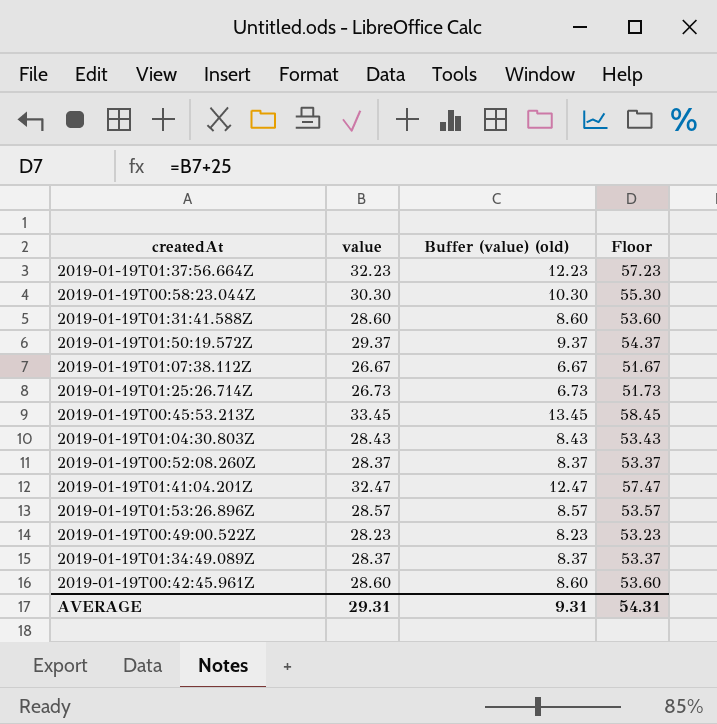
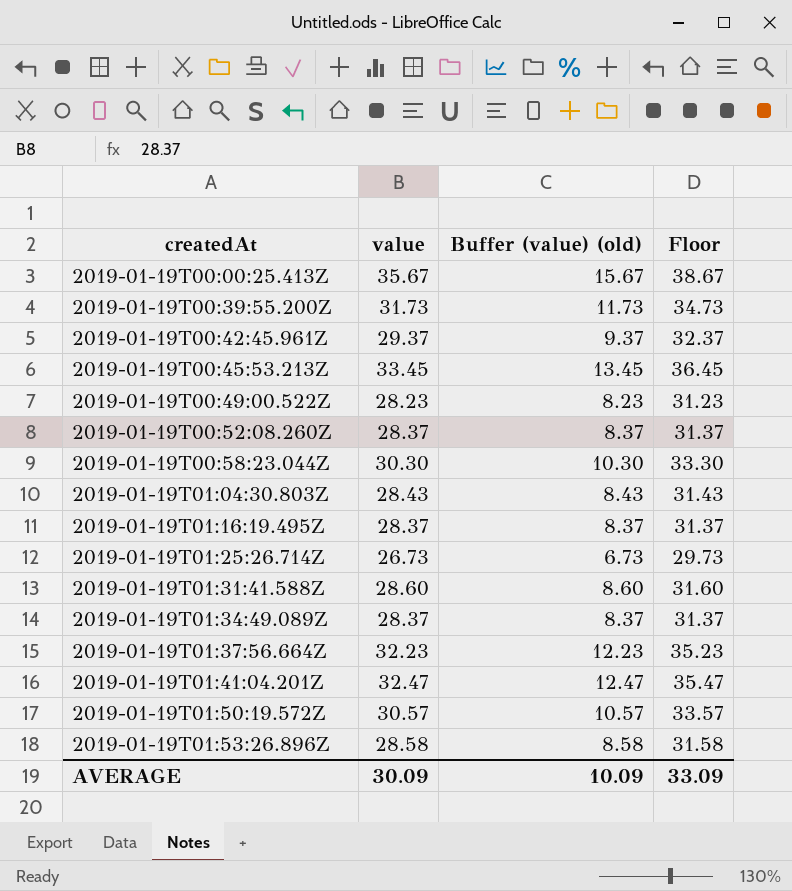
row order: none -> createdAt ascending
column Floor | formula: [value] + 25 -> [value] + 3
row 2019-01-19T01:07:38.112Z: 26.67 | 6.67 | 51.67 -> none
row 2019-01-19T00:00:25.413Z: none -> 35.67 | 15.67 | 38.67
row 2019-01-19T00:39:55.200Z: none -> 31.73 | 11.73 | 34.73
2019-01-19T00:42:45.961Z | value: 28.60 -> 29.37
2019-01-19T00:42:45.961Z | Buffer (value) (old): 8.60 -> 9.37
row 2019-01-19T01:16:19.495Z: none -> 28.37 | 8.37 | 31.37
2019-01-19T01:50:19.572Z | value: 29.37 -> 30.57
2019-01-19T01:50:19.572Z | Buffer (value) (old): 9.37 -> 10.57
2019-01-19T01:53:26.896Z | value: 28.57 -> 28.58
2019-01-19T01:53:26.896Z | Buffer (value) (old): 8.57 -> 8.58
AVERAGE | value: 29.31 -> 30.09
AVERAGE | Buffer (value) (old): 9.31 -> 10.09
AVERAGE | Floor: 54.31 -> 33.09

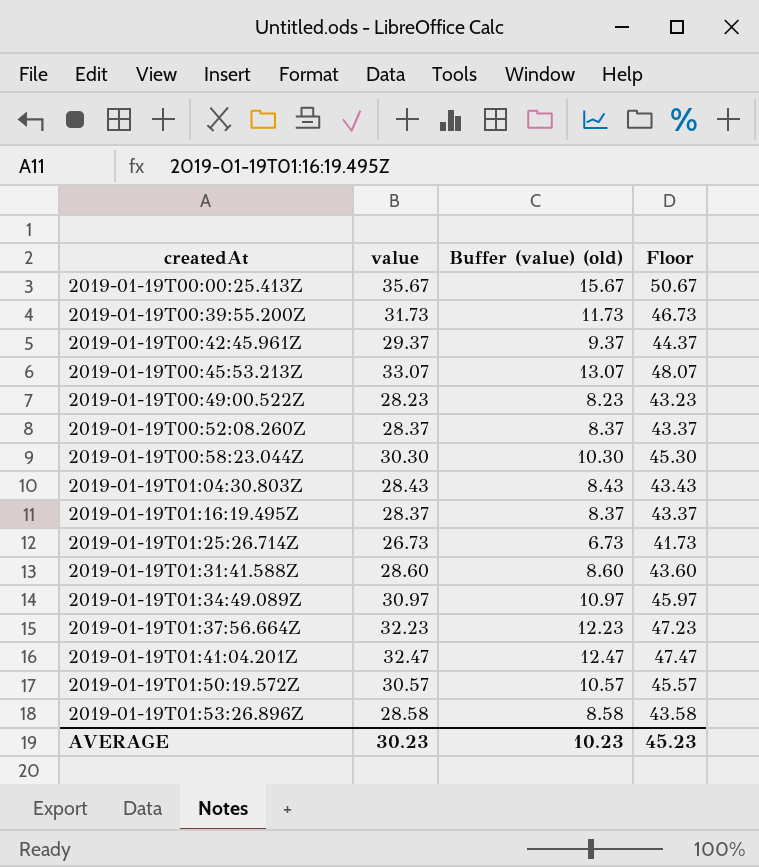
column Floor | formula: [value] + 3 -> [value] + 15
2019-01-19T00:45:53.213Z | value: 33.45 -> 33.07
2019-01-19T00:45:53.213Z | Buffer (value) (old): 13.45 -> 13.07
2019-01-19T01:34:49.089Z | value: 28.37 -> 30.97
2019-01-19T01:34:49.089Z | Buffer (value) (old): 8.37 -> 10.97
AVERAGE | value: 30.09 -> 30.23
AVERAGE | Buffer (value) (old): 10.09 -> 10.23
AVERAGE | Floor: 33.09 -> 45.23

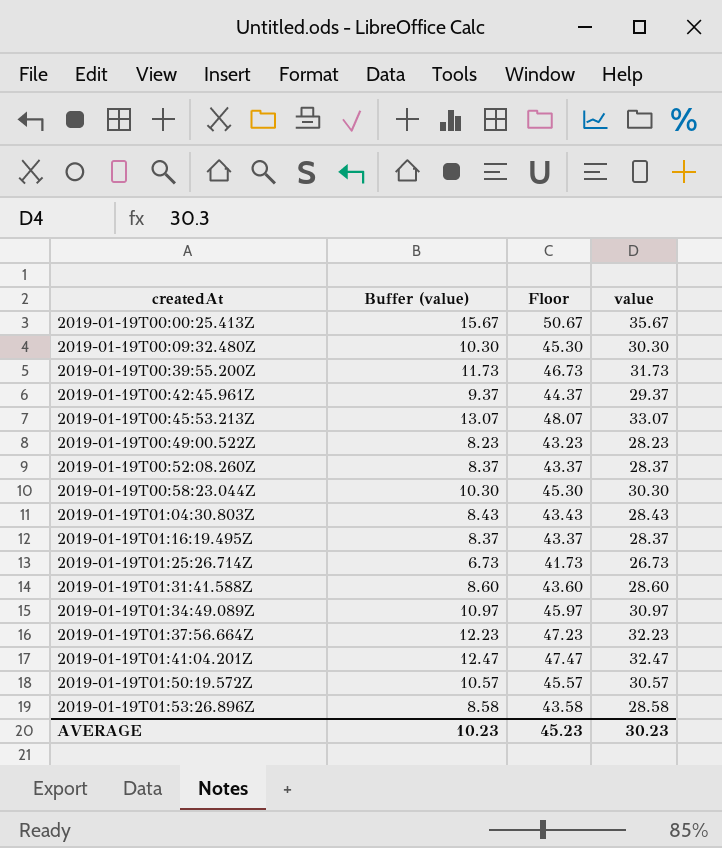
column name: Buffer (value) (old) -> Buffer (value)
column value | position: 2 -> 4
row 2019-01-19T00:09:32.480Z: none -> 10.30 | 45.30 | 30.30

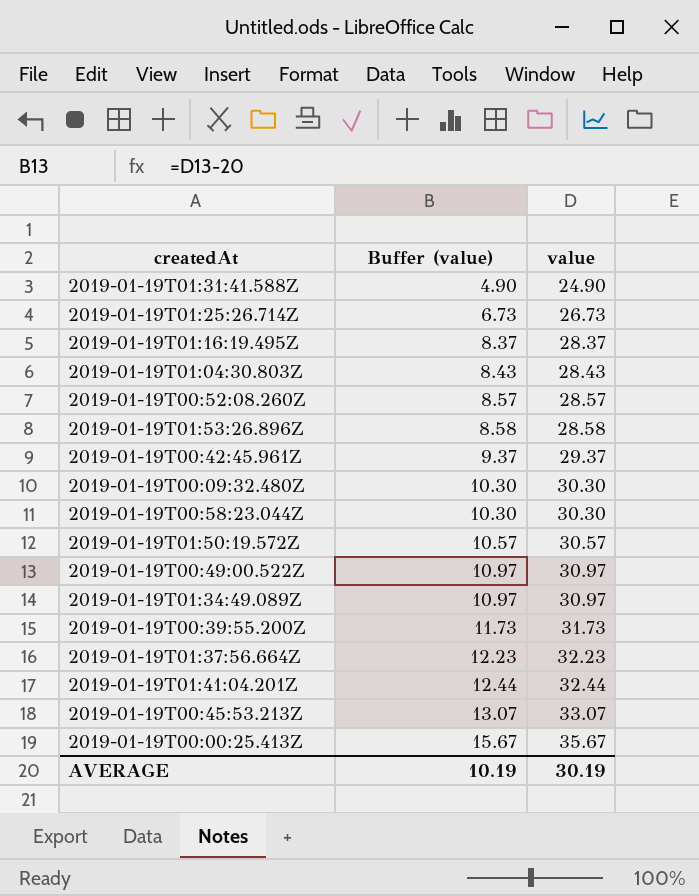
row order: createdAt ascending -> Buffer (value) ascending
column Floor | formula: [value] + 15 -> none
2019-01-19T01:31:41.588Z | Buffer (value): 8.60 -> 4.90
2019-01-19T01:31:41.588Z | value: 28.60 -> 24.90
2019-01-19T00:52:08.260Z | Buffer (value): 8.37 -> 8.57
2019-01-19T00:52:08.260Z | value: 28.37 -> 28.57
2019-01-19T00:49:00.522Z | Buffer (value): 8.23 -> 10.97
2019-01-19T00:49:00.522Z | value: 28.23 -> 30.97
2019-01-19T01:41:04.201Z | Buffer (value): 12.47 -> 12.44
2019-01-19T01:41:04.201Z | value: 32.47 -> 32.44
AVERAGE | Buffer (value): 10.23 -> 10.19
AVERAGE | value: 30.23 -> 30.19

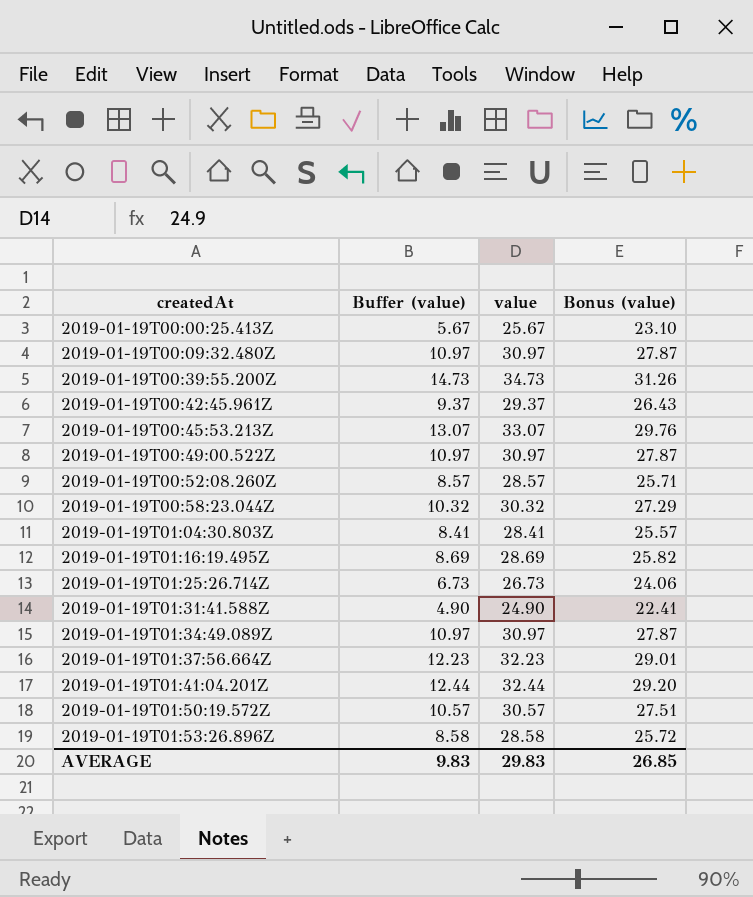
row order: Buffer (value) ascending -> createdAt ascending
column Bonus (value) | formula: none -> [value] * 0.9
2019-01-19T00:00:25.413Z | Buffer (value): 15.67 -> 5.67
2019-01-19T00:00:25.413Z | value: 35.67 -> 25.67
2019-01-19T00:09:32.480Z | Buffer (value): 10.30 -> 10.97
2019-01-19T00:09:32.480Z | value: 30.30 -> 30.97
2019-01-19T00:39:55.200Z | Buffer (value): 11.73 -> 14.73
2019-01-19T00:39:55.200Z | value: 31.73 -> 34.73
2019-01-19T00:58:23.044Z | Buffer (value): 10.30 -> 10.32
2019-01-19T00:58:23.044Z | value: 30.30 -> 30.32
2019-01-19T01:04:30.803Z | Buffer (value): 8.43 -> 8.41
2019-01-19T01:04:30.803Z | value: 28.43 -> 28.41
2019-01-19T01:16:19.495Z | Buffer (value): 8.37 -> 8.69
2019-01-19T01:16:19.495Z | value: 28.37 -> 28.69
AVERAGE | Buffer (value): 10.19 -> 9.83
AVERAGE | value: 30.19 -> 29.83

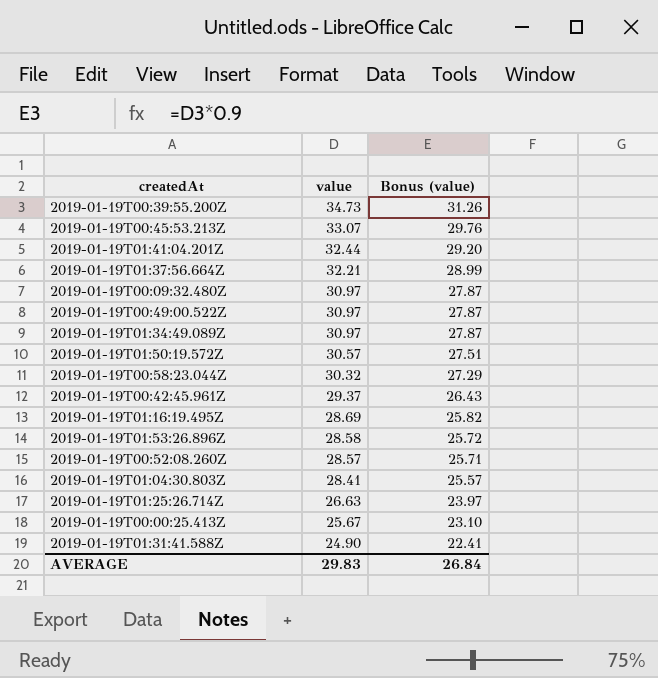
row order: createdAt ascending -> value descending
column Buffer (value) | formula: [value] - 20 -> none
2019-01-19T01:37:56.664Z | value: 32.23 -> 32.21
2019-01-19T01:37:56.664Z | Bonus (value): 29.01 -> 28.99
2019-01-19T01:25:26.714Z | value: 26.73 -> 26.63
2019-01-19T01:25:26.714Z | Bonus (value): 24.06 -> 23.97
AVERAGE | Bonus (value): 26.85 -> 26.84

